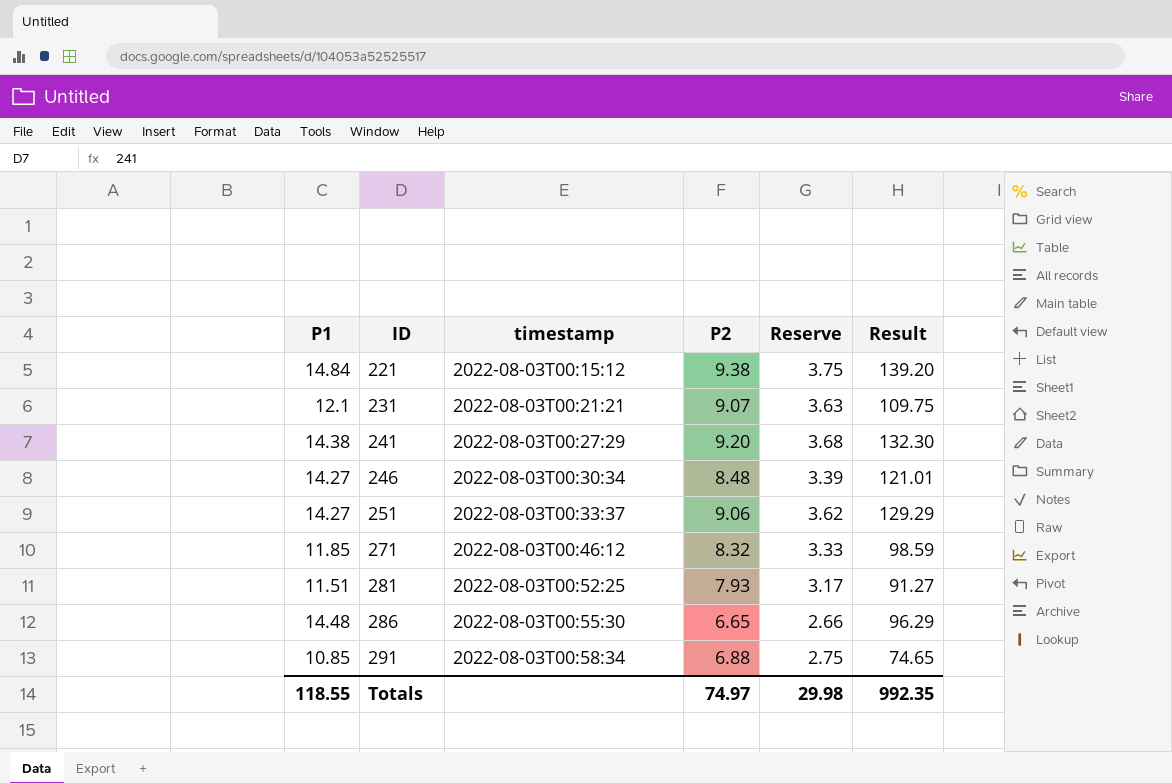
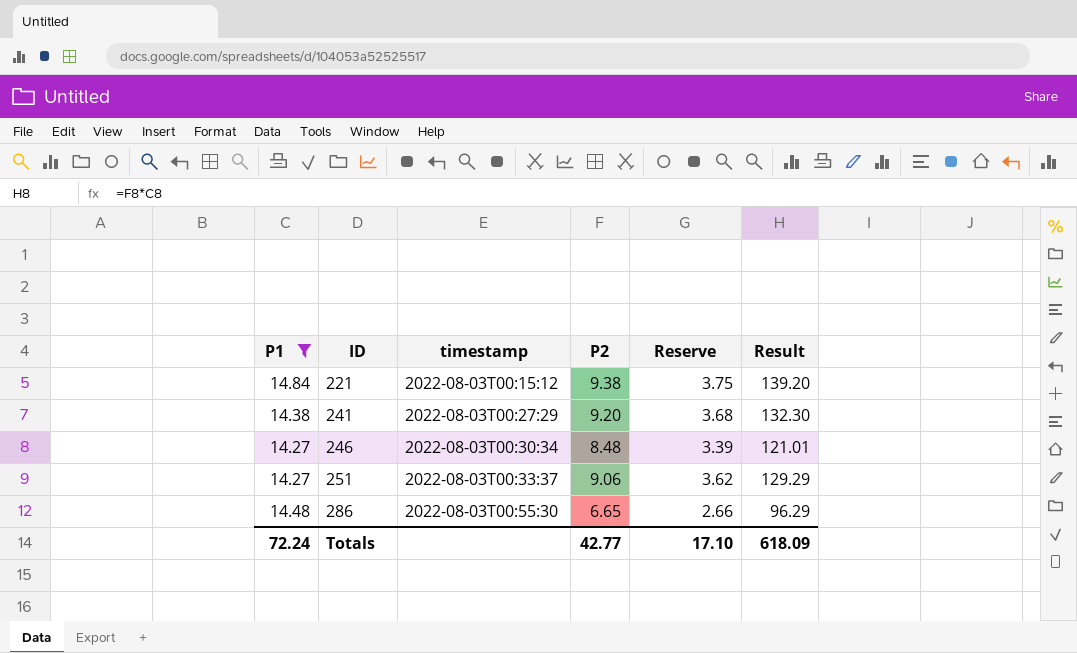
filter: none -> P1 >= 14.27
Totals | P1: 118.55 -> 72.24
Totals | P2: 74.97 -> 42.77
Totals | Reserve: 29.98 -> 17.10
Totals | Result: 992.35 -> 618.09

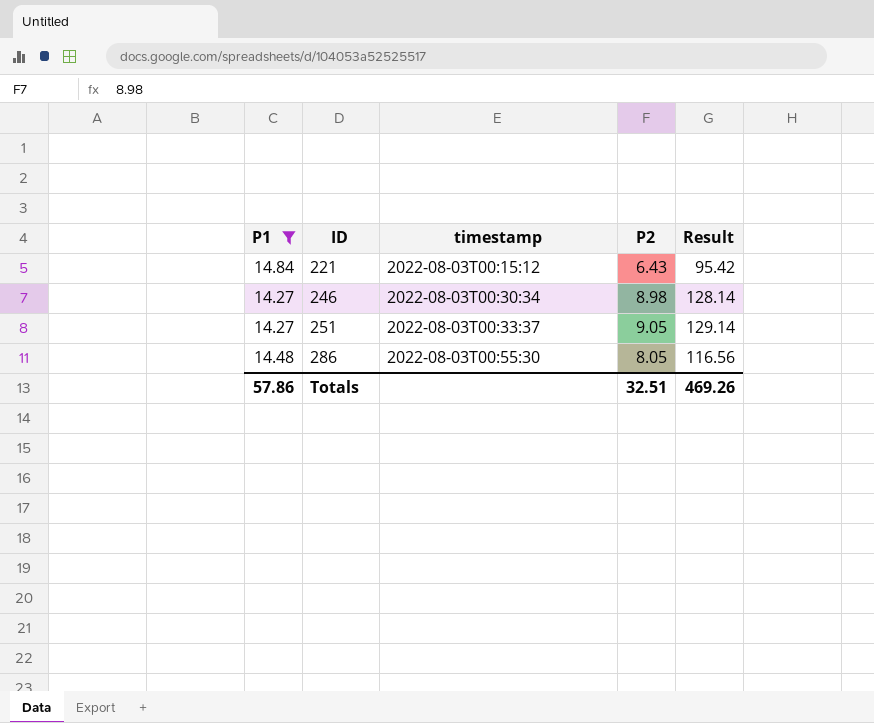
column Reserve | formula: [P2] * 0.4 -> none
row 241: 14.38 | 2022-08-03T00:27:29 | 9.20 | 3.68 | 132.30 -> none
221 | P2: 9.38 -> 6.43
221 | Result: 139.20 -> 95.42
246 | P2: 8.48 -> 8.98
246 | Result: 121.01 -> 128.14
251 | P2: 9.06 -> 9.05
251 | Result: 129.29 -> 129.14
286 | P2: 6.65 -> 8.05
286 | Result: 96.29 -> 116.56
Totals | P1: 72.24 -> 57.86
Totals | P2: 42.77 -> 32.51
Totals | Result: 618.09 -> 469.26

